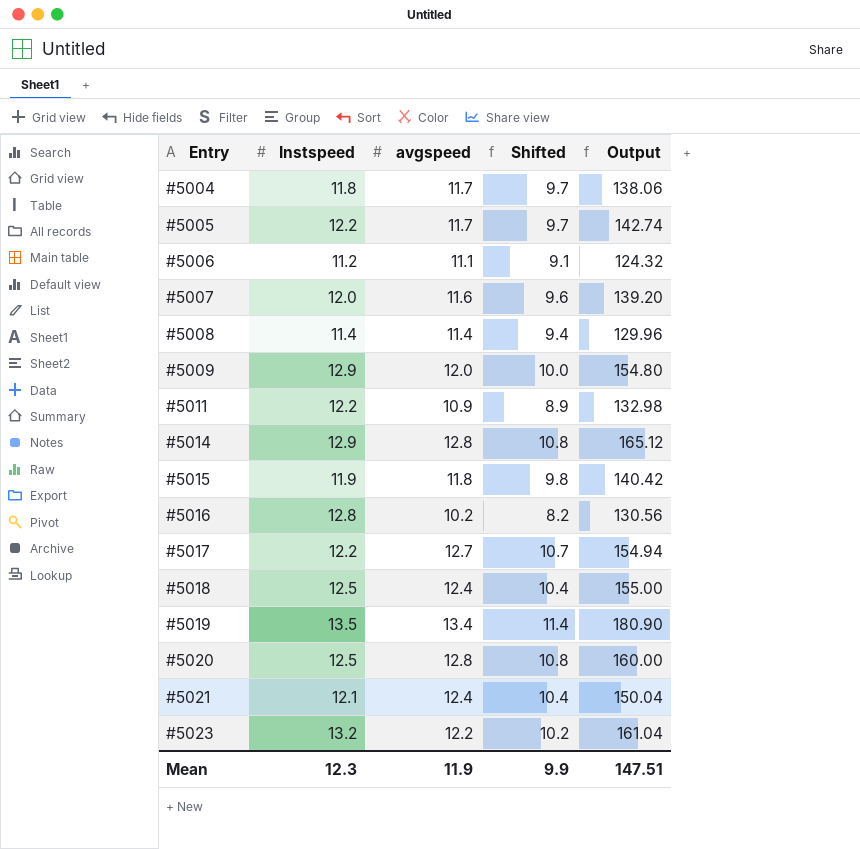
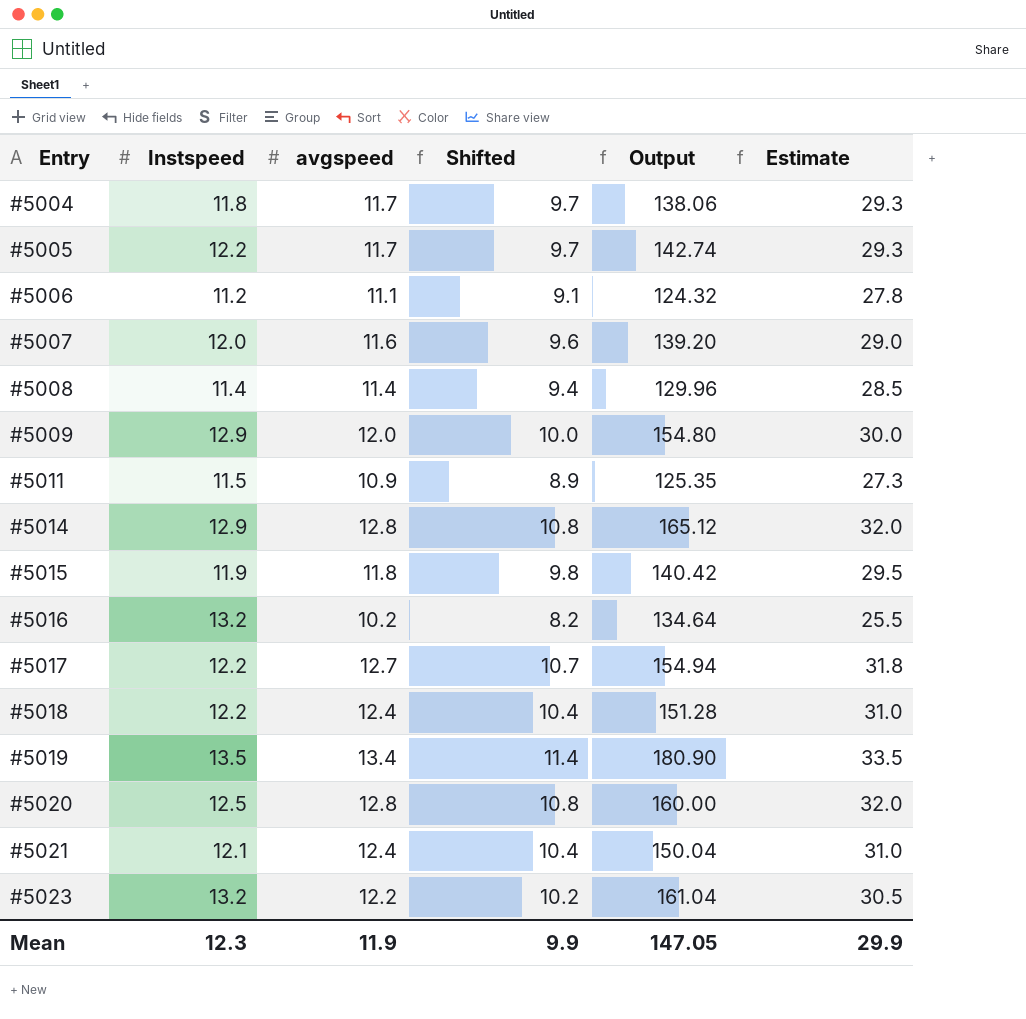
column Estimate | formula: none -> [avgspeed] * 2.5
#5011 | Instspeed: 12.2 -> 11.5
#5011 | Output: 132.98 -> 125.35
#5016 | Instspeed: 12.8 -> 13.2
#5016 | Output: 130.56 -> 134.64
#5018 | Instspeed: 12.5 -> 12.2
#5018 | Output: 155.00 -> 151.28
Mean | Output: 147.51 -> 147.05

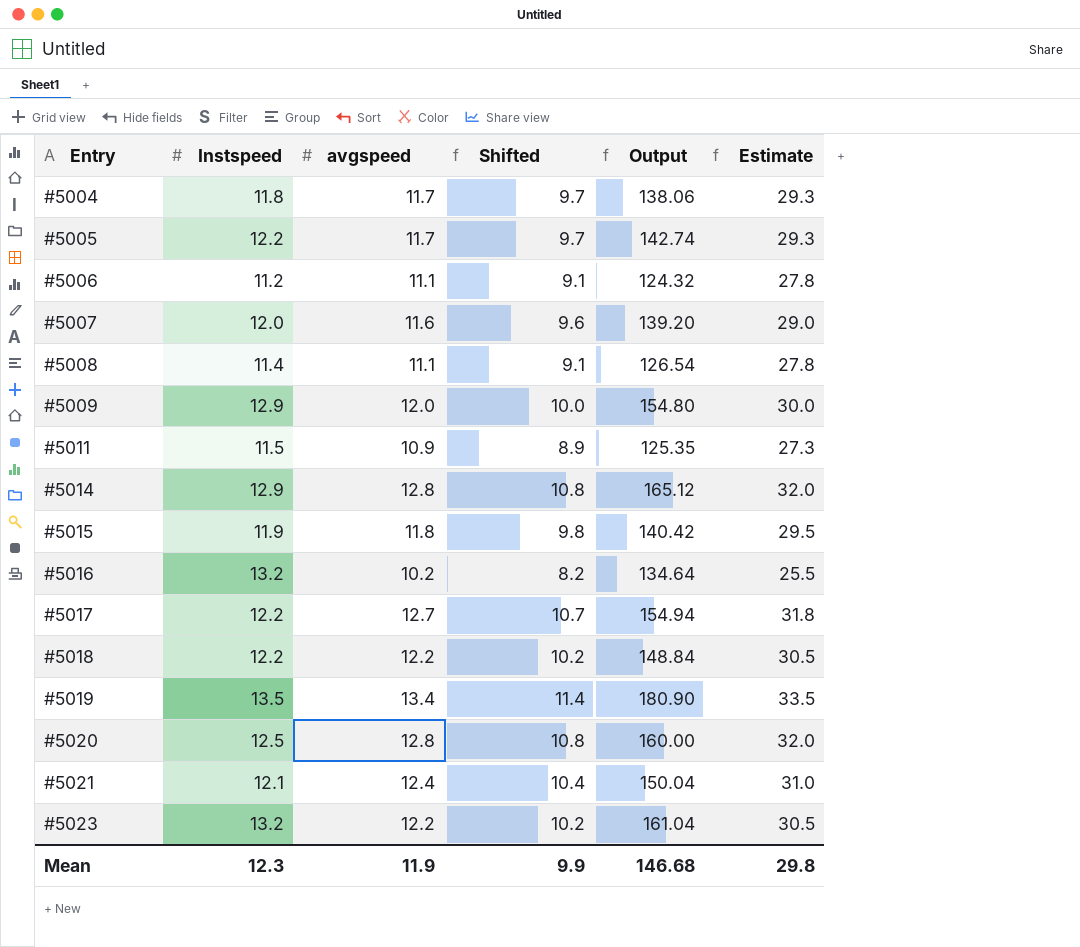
#5008 | avgspeed: 11.4 -> 11.1
#5008 | Shifted: 9.4 -> 9.1
#5008 | Output: 129.96 -> 126.54
#5008 | Estimate: 28.5 -> 27.8
#5018 | avgspeed: 12.4 -> 12.2
#5018 | Shifted: 10.4 -> 10.2
#5018 | Output: 151.28 -> 148.84
#5018 | Estimate: 31.0 -> 30.5
Mean | Output: 147.05 -> 146.68
Mean | Estimate: 29.9 -> 29.8

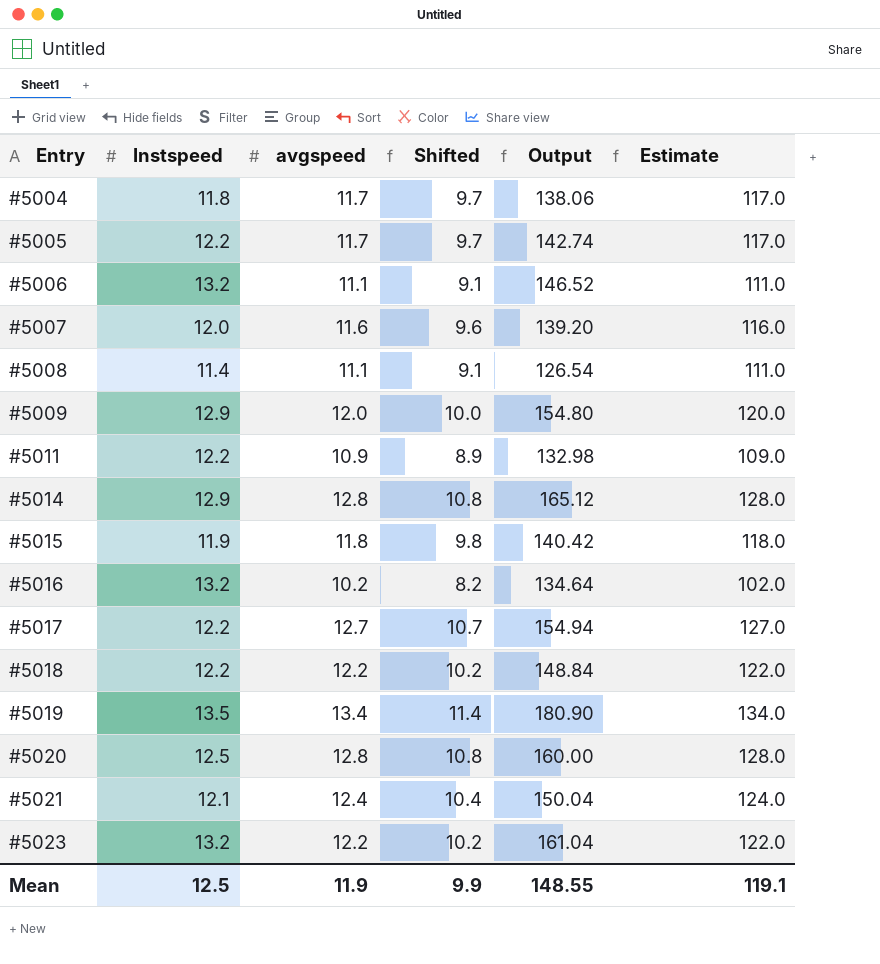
column Estimate | formula: [avgspeed] * 2.5 -> [avgspeed] * 10
#5006 | Instspeed: 11.2 -> 13.2
#5006 | Output: 124.32 -> 146.52
#5011 | Instspeed: 11.5 -> 12.2
#5011 | Output: 125.35 -> 132.98
Mean | Instspeed: 12.3 -> 12.5
Mean | Output: 146.68 -> 148.55
Mean | Estimate: 29.8 -> 119.1

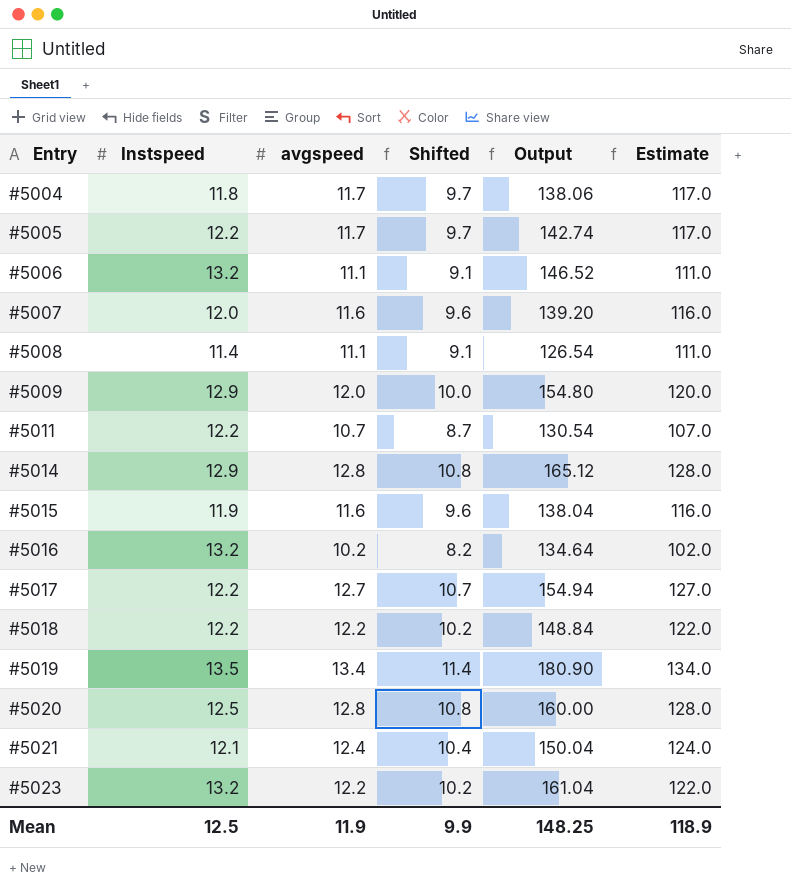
#5011 | avgspeed: 10.9 -> 10.7
#5011 | Shifted: 8.9 -> 8.7
#5011 | Output: 132.98 -> 130.54
#5011 | Estimate: 109.0 -> 107.0
#5015 | avgspeed: 11.8 -> 11.6
#5015 | Shifted: 9.8 -> 9.6
#5015 | Output: 140.42 -> 138.04
#5015 | Estimate: 118.0 -> 116.0
Mean | Output: 148.55 -> 148.25
Mean | Estimate: 119.1 -> 118.9

